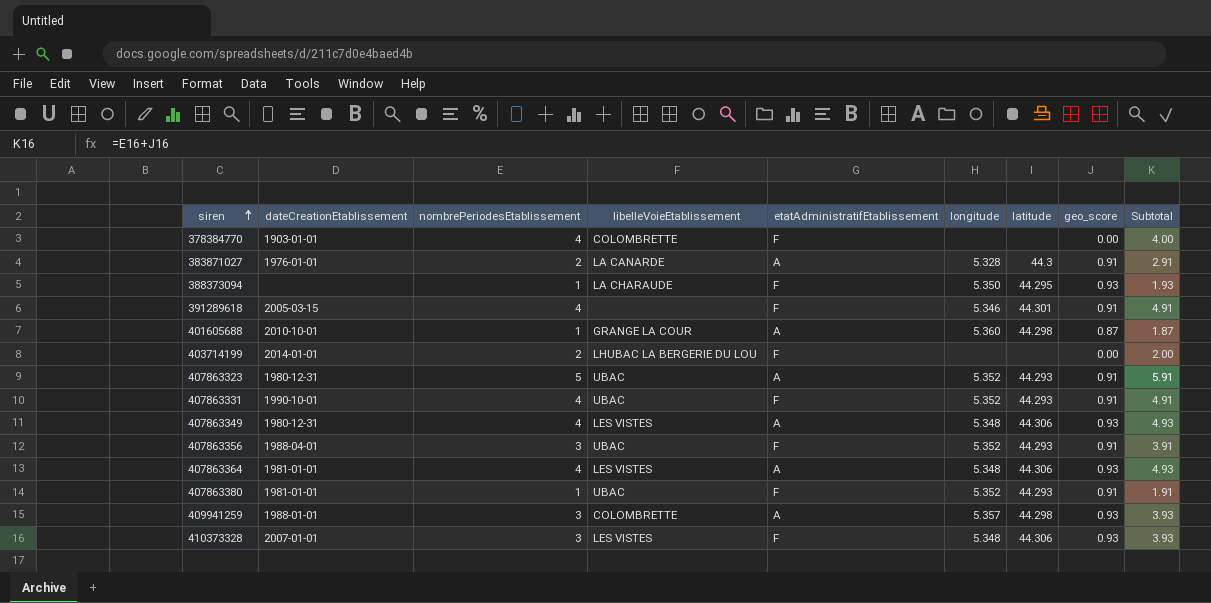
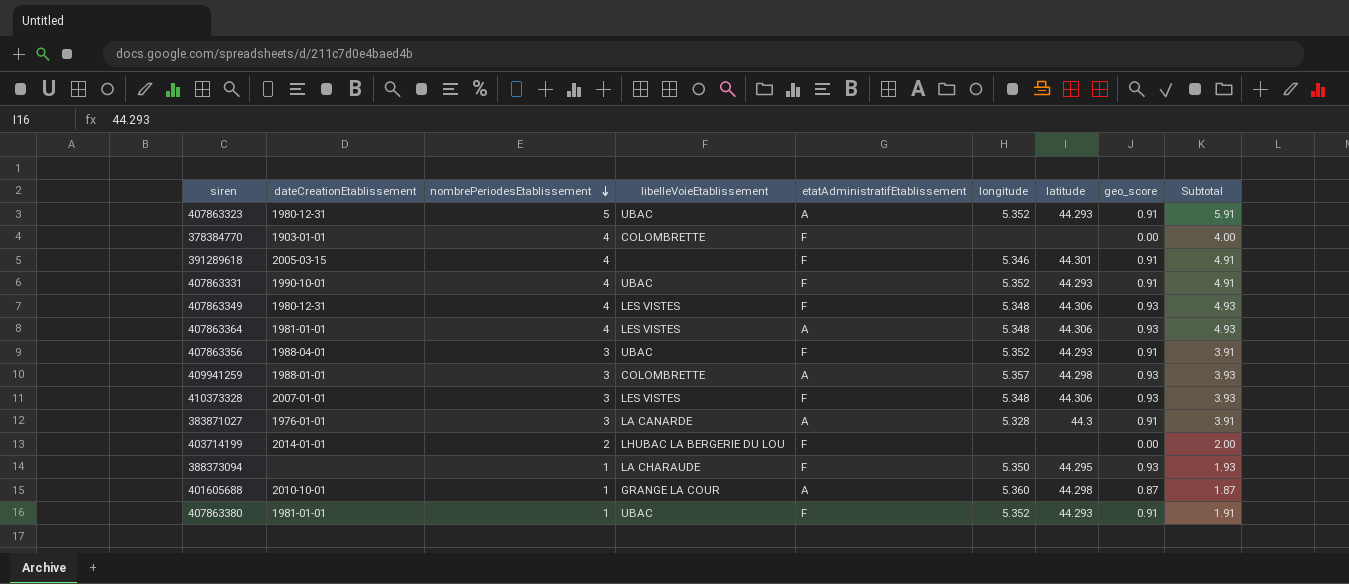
row order: siren ascending -> nombrePeriodesEtablissement descending
407863349 | etatAdministratifEtablissement: A -> F
383871027 | nombrePeriodesEtablissement: 2 -> 3
383871027 | Subtotal: 2.91 -> 3.91

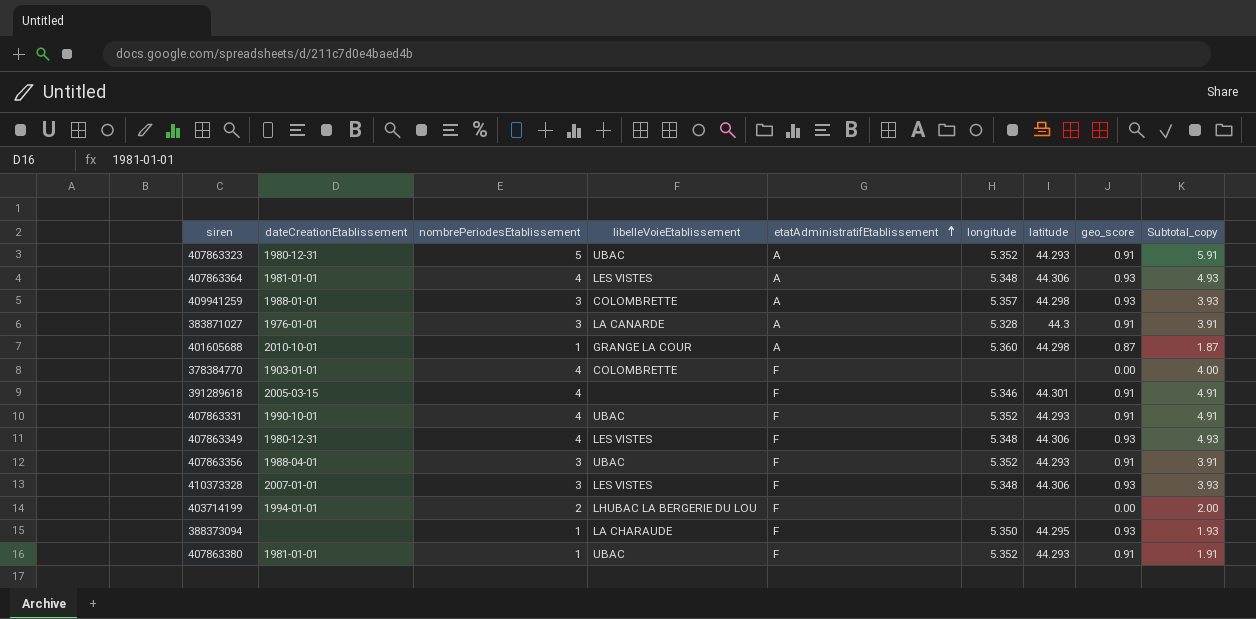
row order: nombrePeriodesEtablissement descending -> etatAdministratifEtablissement ascending
column name: Subtotal -> Subtotal_copy
403714199 | dateCreationEtablissement: 2014-01-01 -> 1994-01-01

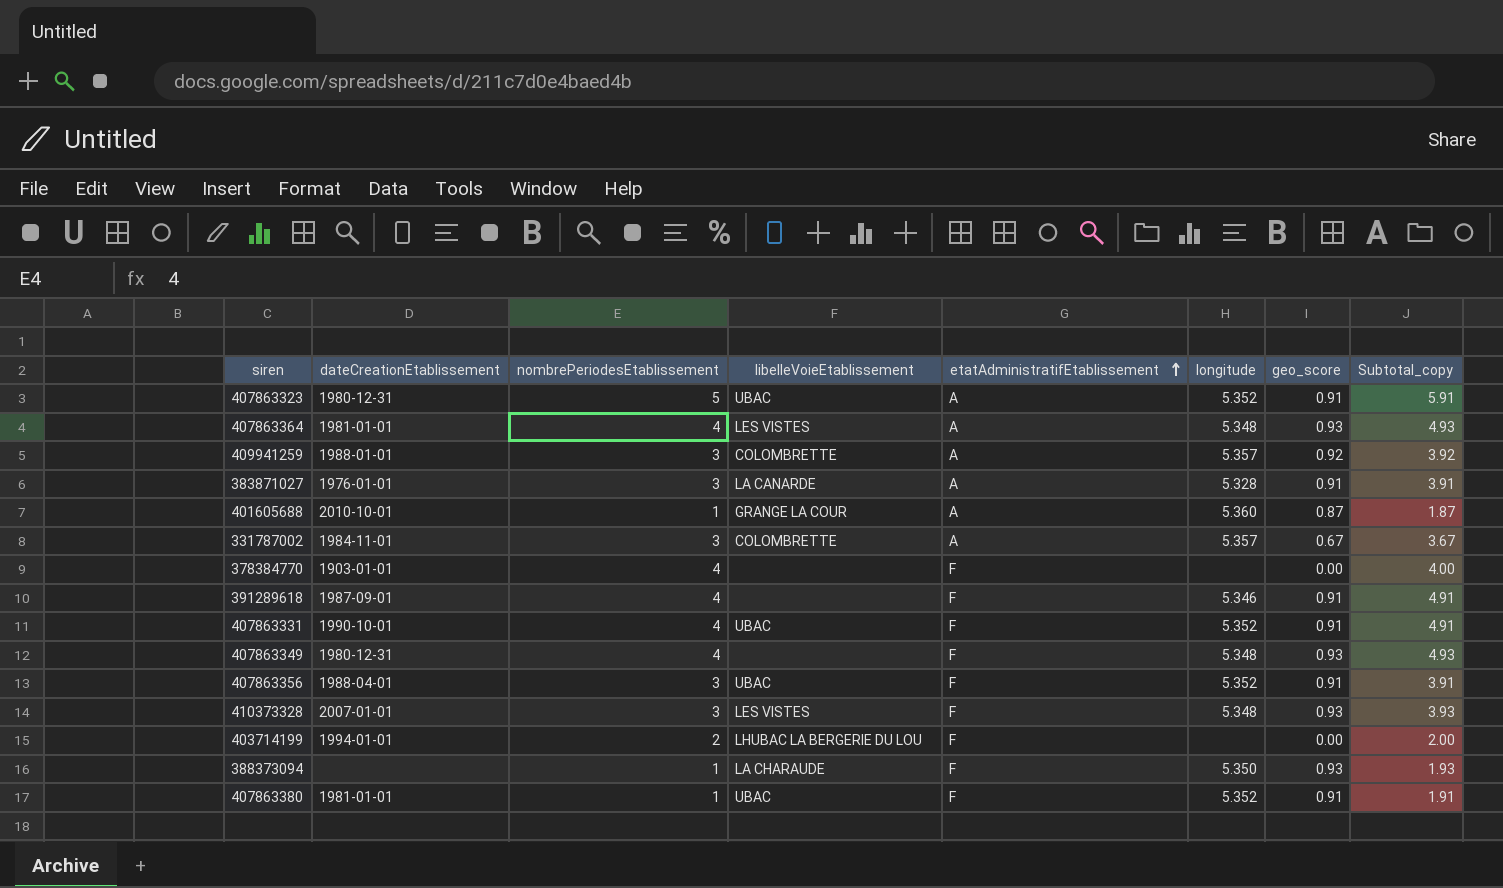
column latitude | position: 7 -> none
409941259 | geo_score: 0.93 -> 0.92
409941259 | Subtotal_copy: 3.93 -> 3.92
row 331787002: none -> 1984-11-01 | 3 | COLOMBRETTE | A | 5.357 | 0.67 | 3.67
378384770 | libelleVoieEtablissement: COLOMBRETTE -> none
391289618 | dateCreationEtablissement: 2005-03-15 -> 1987-09-01
407863349 | libelleVoieEtablissement: LES VISTES -> none

